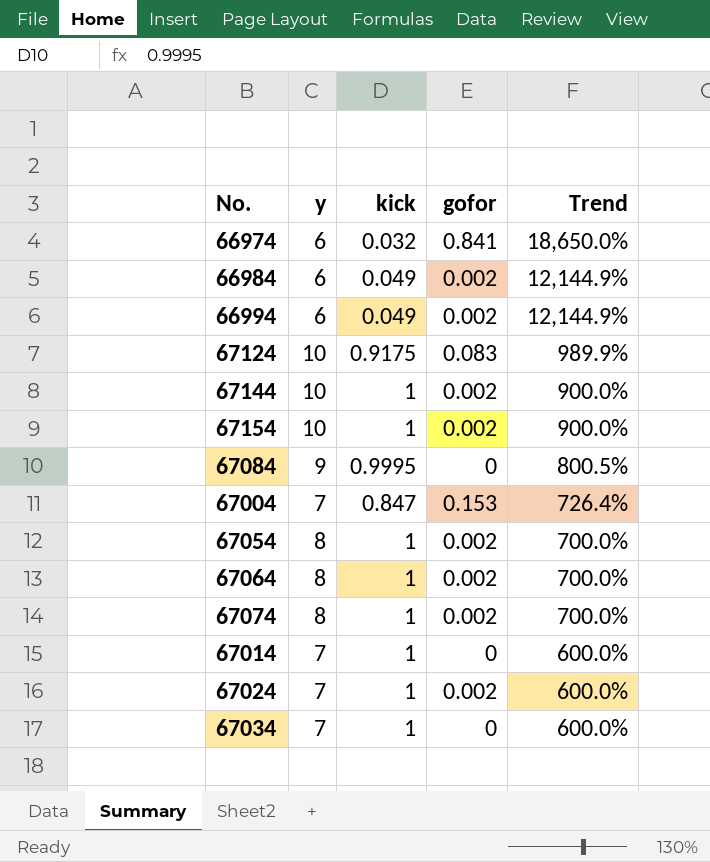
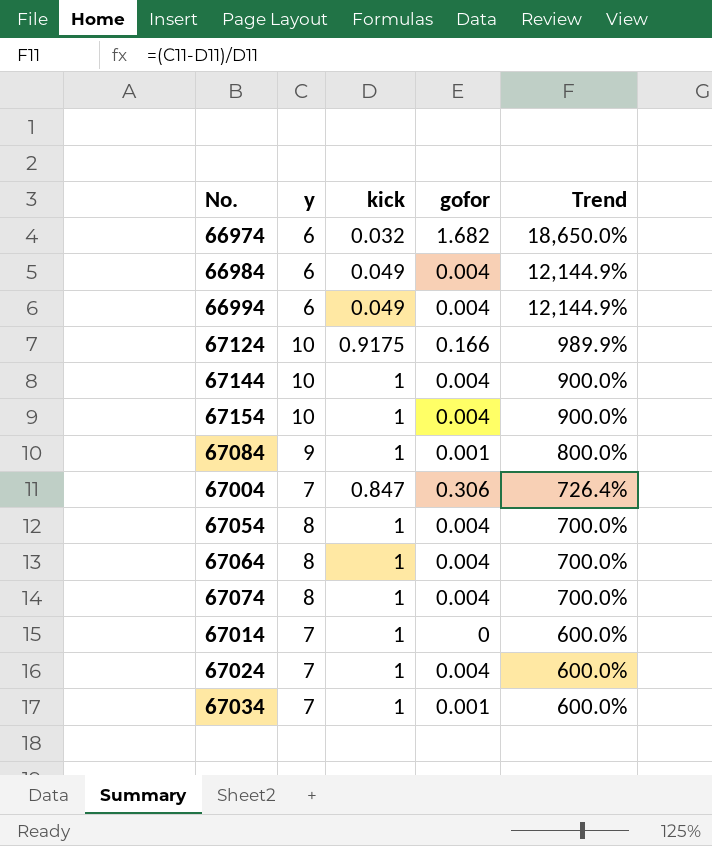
66974 | gofor: 0.841 -> 1.682
66984 | gofor: 0.002 -> 0.004
66994 | gofor: 0.002 -> 0.004
67124 | gofor: 0.083 -> 0.166
67144 | gofor: 0.002 -> 0.004
67154 | gofor: 0.002 -> 0.004
67084 | kick: 0.9995 -> 1
67084 | gofor: 0 -> 0.001
67084 | Trend: 800.5% -> 800.0%
67004 | gofor: 0.153 -> 0.306
67054 | gofor: 0.002 -> 0.004
67064 | gofor: 0.002 -> 0.004
67074 | gofor: 0.002 -> 0.004
67024 | gofor: 0.002 -> 0.004
67034 | gofor: 0 -> 0.001

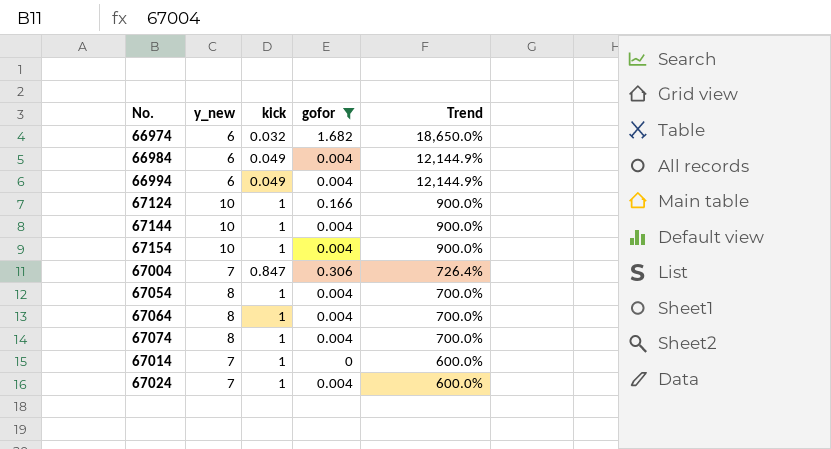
filter: none -> gofor != 0.001
column name: y -> y_new
67124 | kick: 0.9175 -> 1
67124 | Trend: 989.9% -> 900.0%

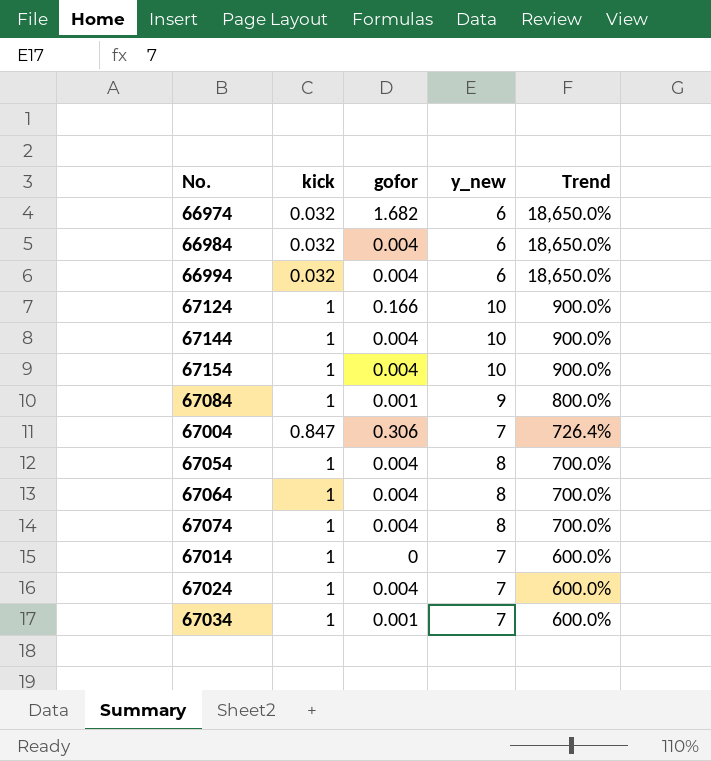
filter: gofor != 0.001 -> none
column y_new | position: 2 -> 4
66984 | kick: 0.049 -> 0.032
66984 | Trend: 12,144.9% -> 18,650.0%
66994 | kick: 0.049 -> 0.032
66994 | Trend: 12,144.9% -> 18,650.0%

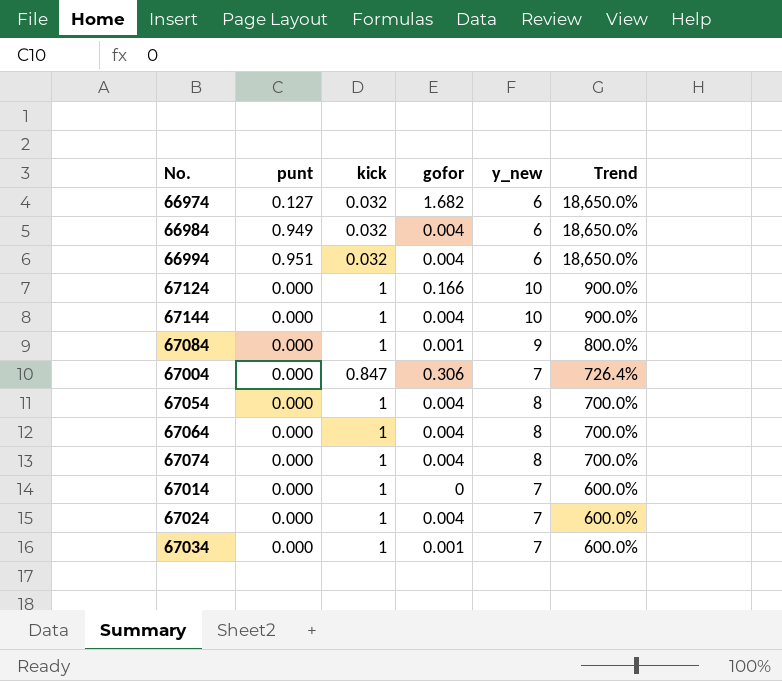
column punt | position: none -> 2
row 67154: 1 | 0.004 | 10 | 900.0% -> none

